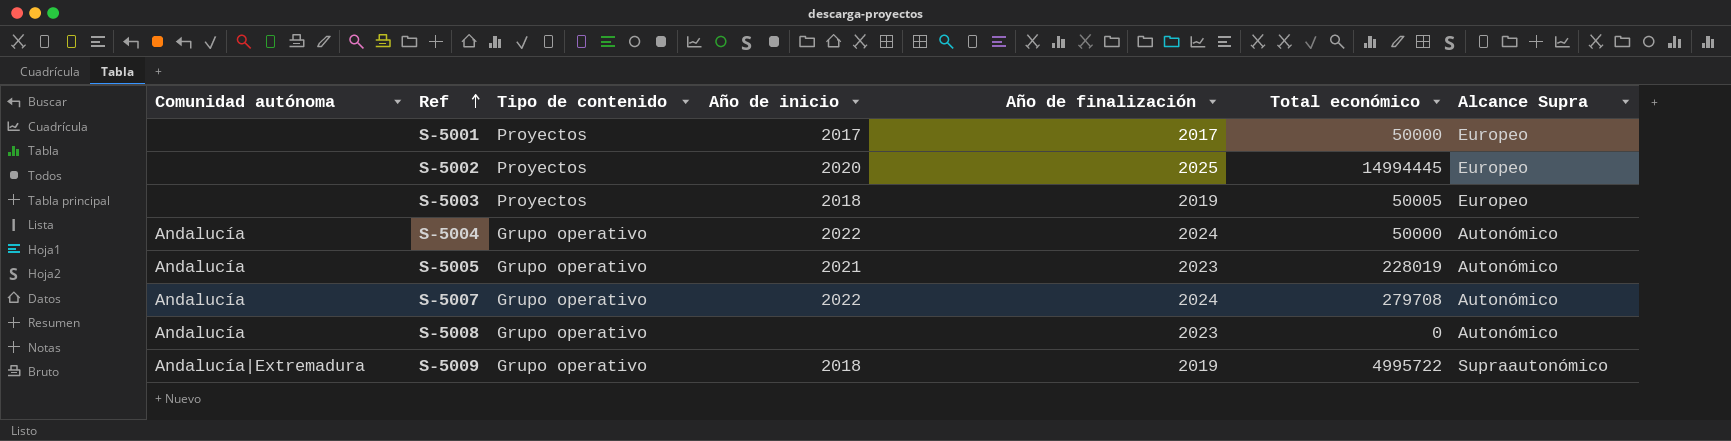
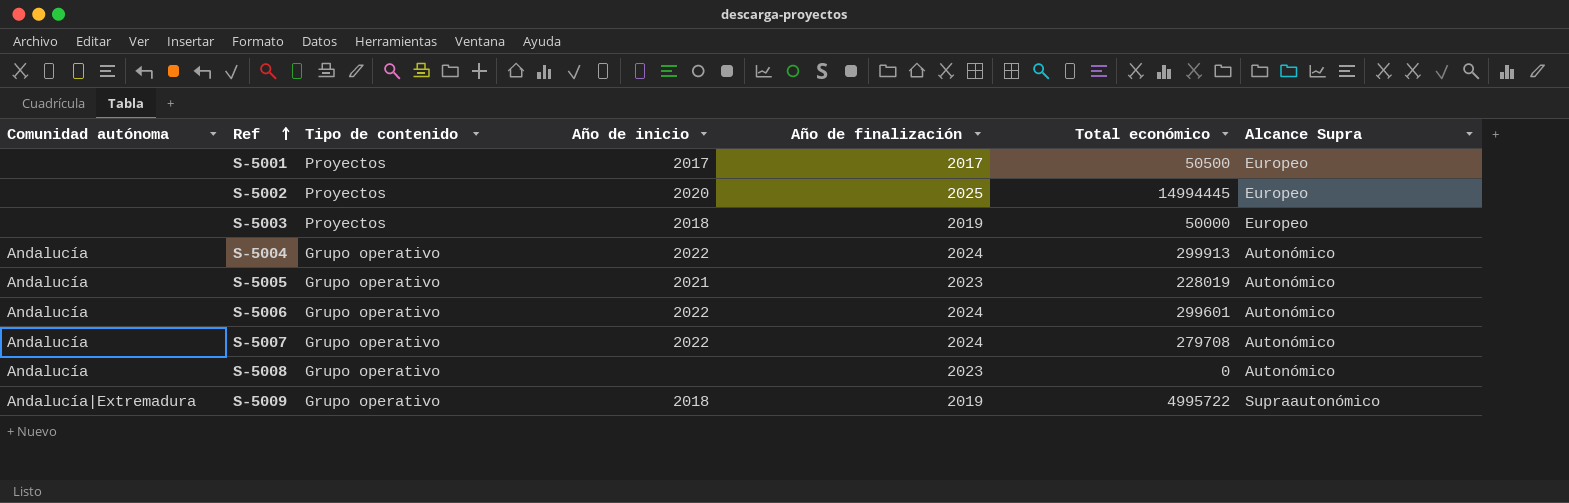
S-5001 | Total económico: 50000 -> 50500
S-5003 | Total económico: 50005 -> 50000
S-5004 | Total económico: 50000 -> 299913
row S-5006: none -> Andalucía | Grupo operativo | 2022 | 2024 | 299601 | Autonómico

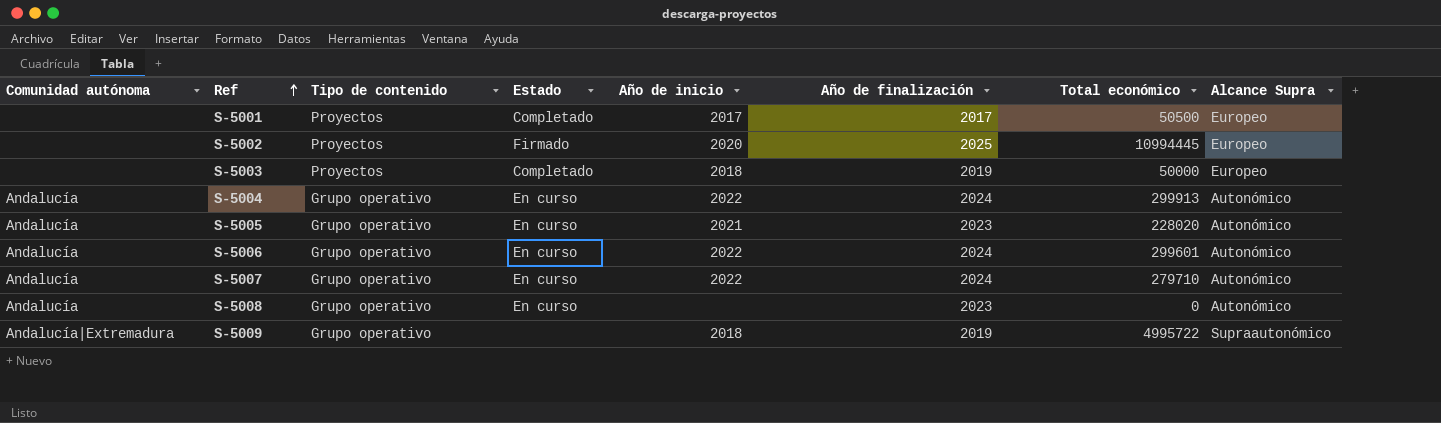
column Estado | position: none -> 4
S-5002 | Total económico: 14994445 -> 10994445
S-5005 | Total económico: 228019 -> 228020
S-5007 | Total económico: 279708 -> 279710

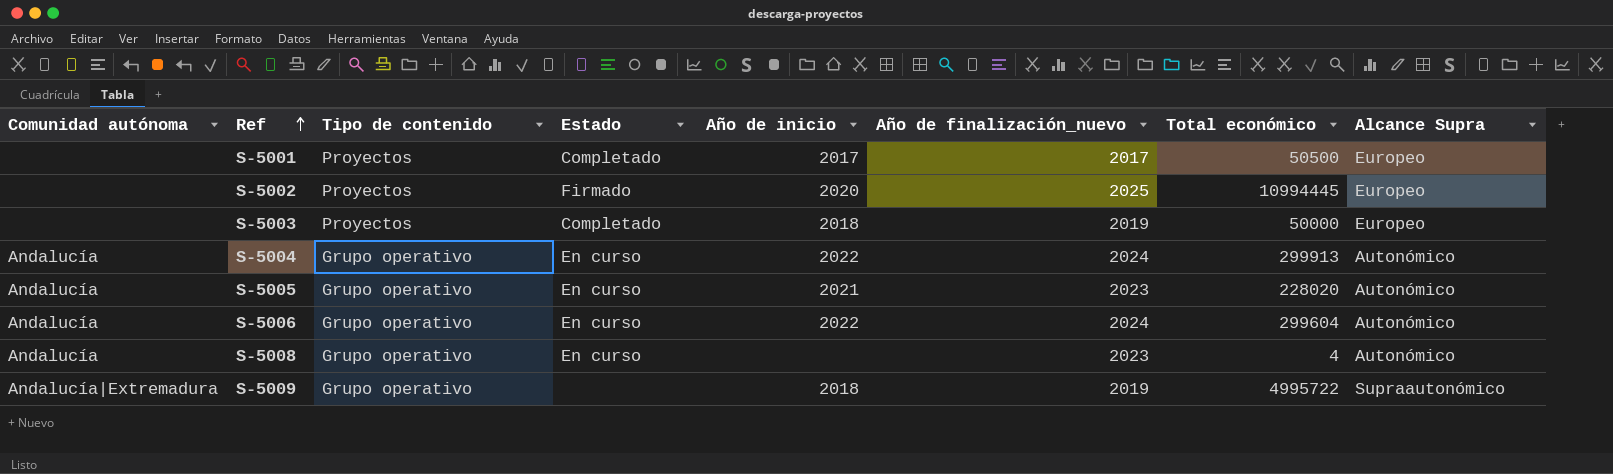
column name: Año de finalización -> Año de finalización_nuevo
row S-5007: Andalucía | Grupo operativo | En curso | 2022 | 2024 | 279710 | Autonómico -> none
S-5006 | Total económico: 299601 -> 299604
S-5008 | Total económico: 0 -> 4

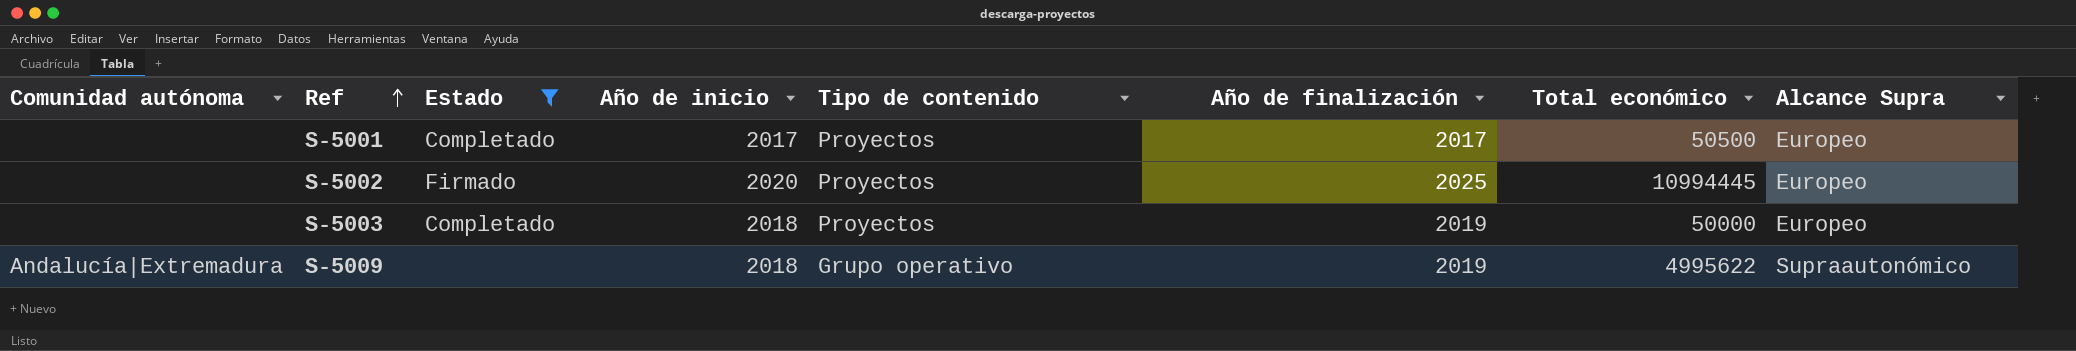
filter: none -> Estado != En curso
column Tipo de contenido | position: 3 -> 5
column name: Año de finalización_nuevo -> Año de finalización
S-5009 | Total económico: 4995722 -> 4995622

